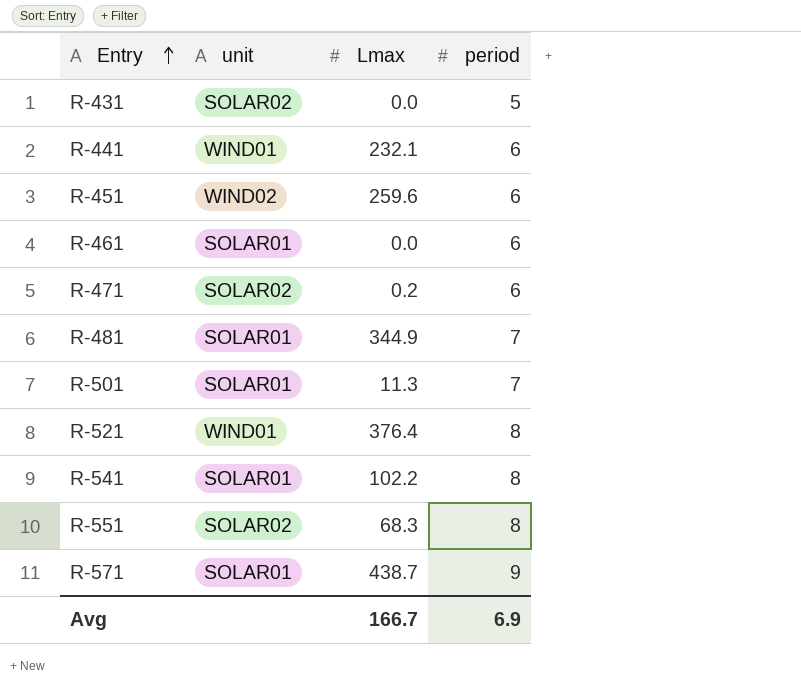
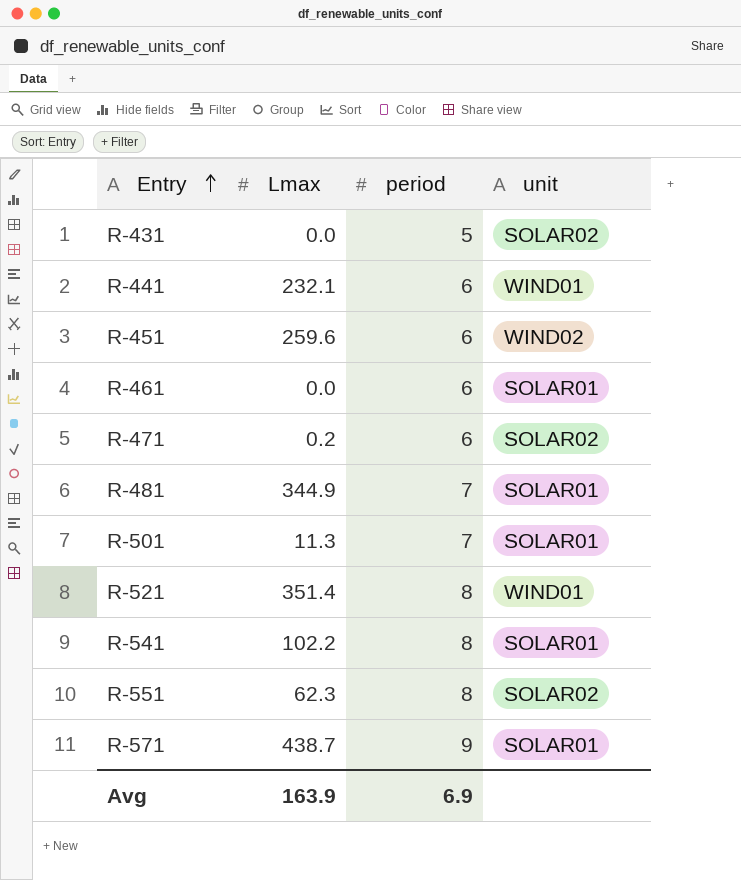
column unit | position: 2 -> 4
R-521 | Lmax: 376.4 -> 351.4
R-551 | Lmax: 68.3 -> 62.3
Avg | Lmax: 166.7 -> 163.9

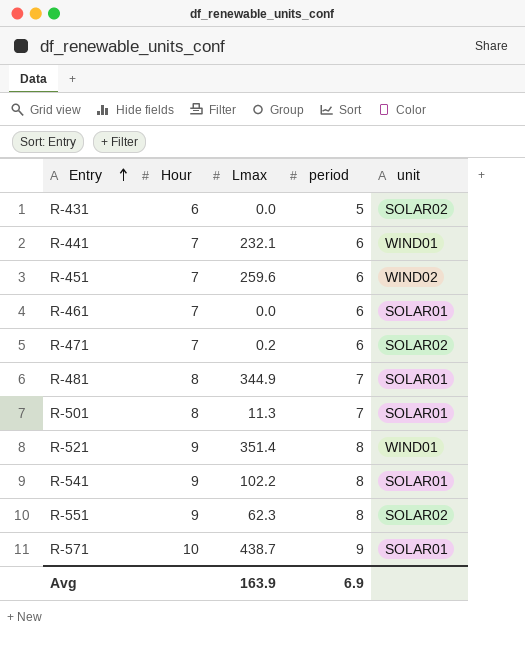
column Hour | position: none -> 2

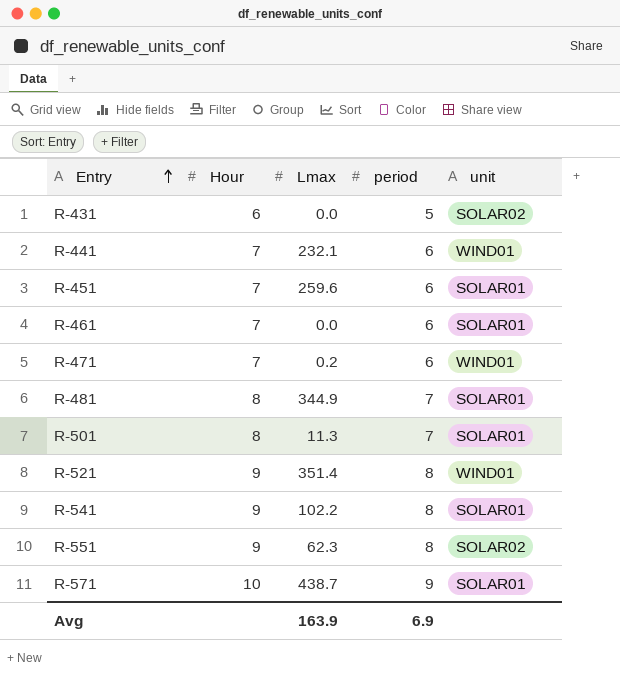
R-451 | unit: WIND02 -> SOLAR01
R-471 | unit: SOLAR02 -> WIND01

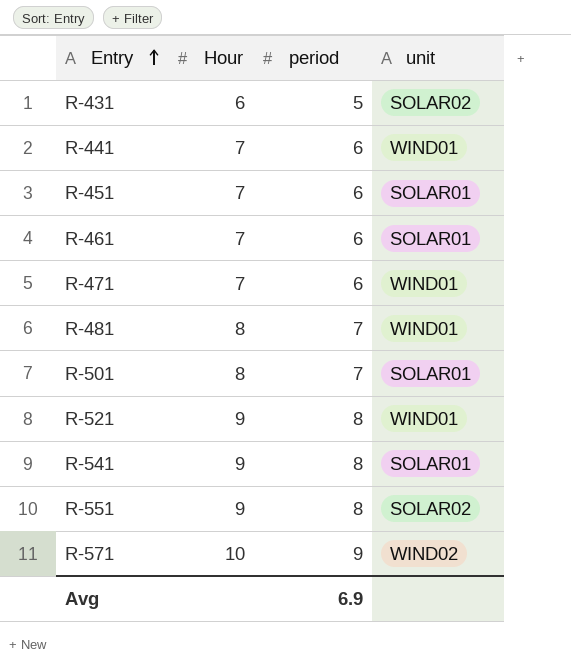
column Lmax | position: 3 -> none
R-481 | unit: SOLAR01 -> WIND01
R-571 | unit: SOLAR01 -> WIND02

